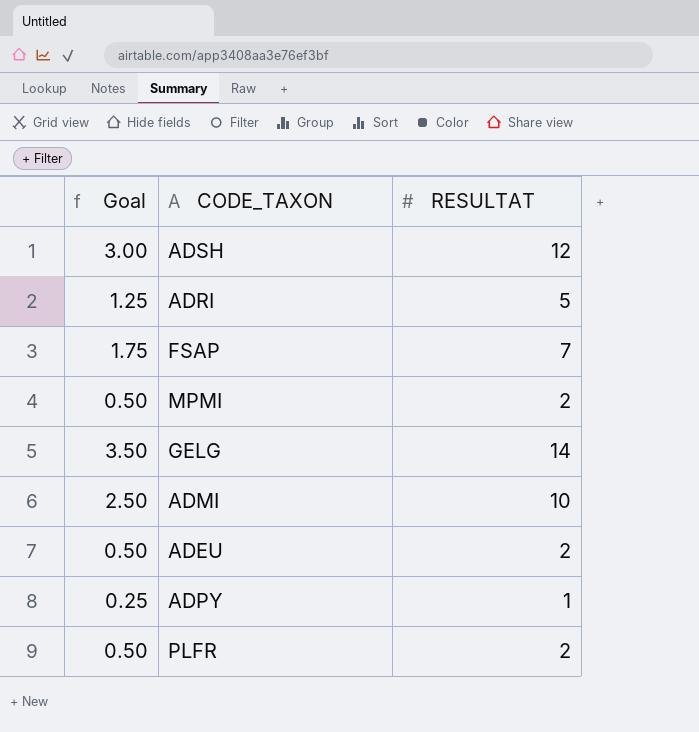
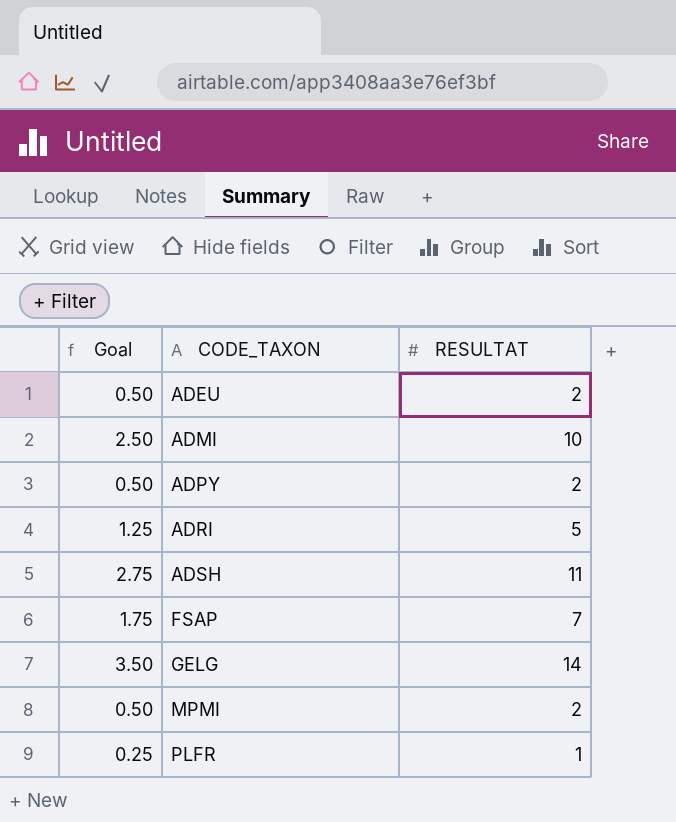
row order: none -> CODE_TAXON ascending
ADPY | Goal: 0.25 -> 0.50
ADPY | RESULTAT: 1 -> 2
ADSH | Goal: 3.00 -> 2.75
ADSH | RESULTAT: 12 -> 11
PLFR | Goal: 0.50 -> 0.25
PLFR | RESULTAT: 2 -> 1

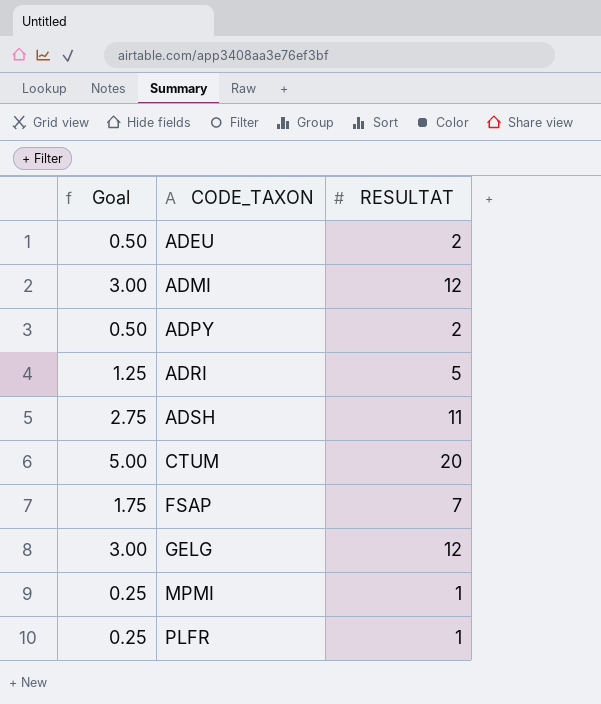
ADMI | Goal: 2.50 -> 3.00
ADMI | RESULTAT: 10 -> 12
row CTUM: none -> 5.00 | 20
GELG | Goal: 3.50 -> 3.00
GELG | RESULTAT: 14 -> 12
MPMI | Goal: 0.50 -> 0.25
MPMI | RESULTAT: 2 -> 1

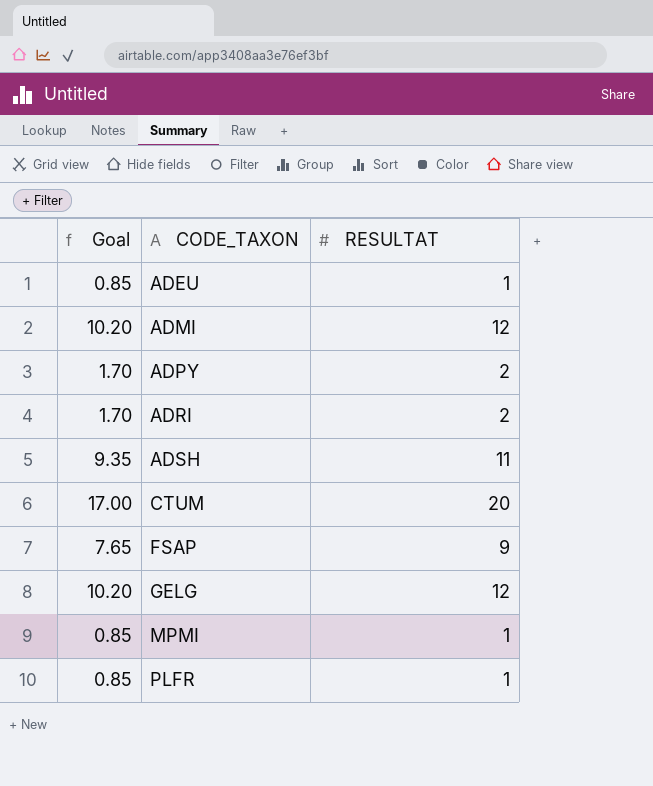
column Goal | formula: [RESULTAT] * 0.25 -> [RESULTAT] * 0.85
ADEU | RESULTAT: 2 -> 1
ADRI | RESULTAT: 5 -> 2
FSAP | RESULTAT: 7 -> 9

